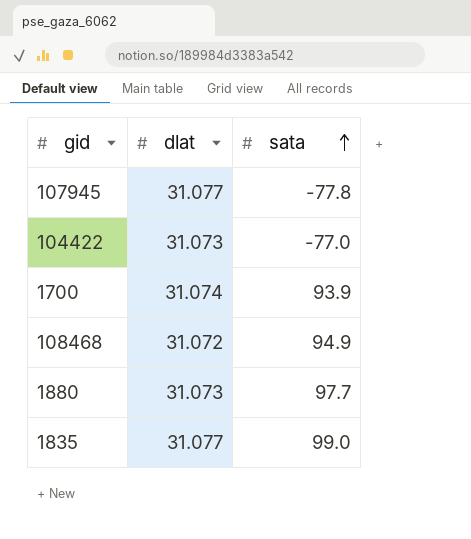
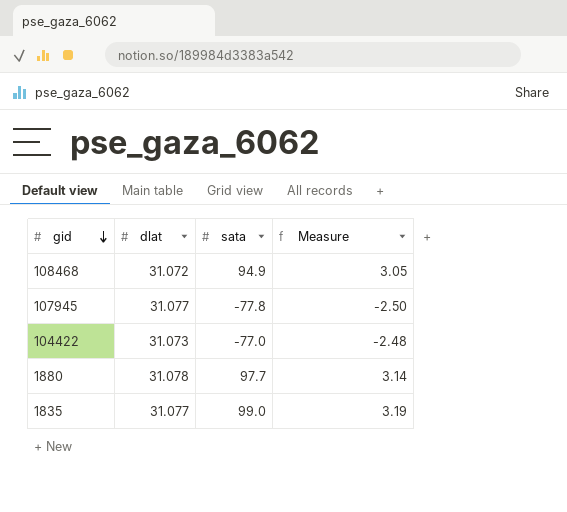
row order: sata ascending -> gid descending
column Measure | formula: none -> [sata] / [dlat]
row 1700: 31.074 | 93.9 -> none
1880 | dlat: 31.073 -> 31.078

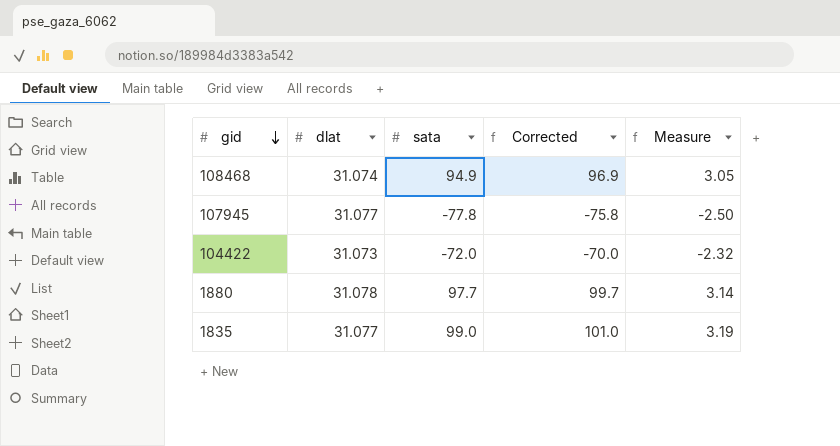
column Corrected | formula: none -> [sata] + 2
108468 | dlat: 31.072 -> 31.074
104422 | sata: -77.0 -> -72.0
104422 | Measure: -2.48 -> -2.32

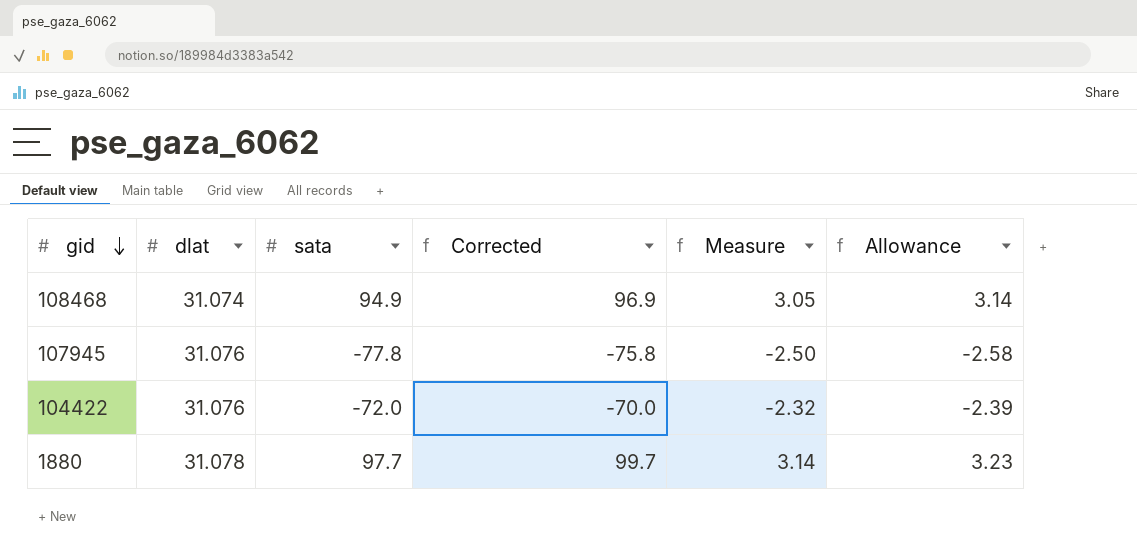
column Allowance | formula: none -> [Measure] * 1.03
row 1835: 31.077 | 99.0 | 101.0 | 3.19 -> none
107945 | dlat: 31.077 -> 31.076
104422 | dlat: 31.073 -> 31.076

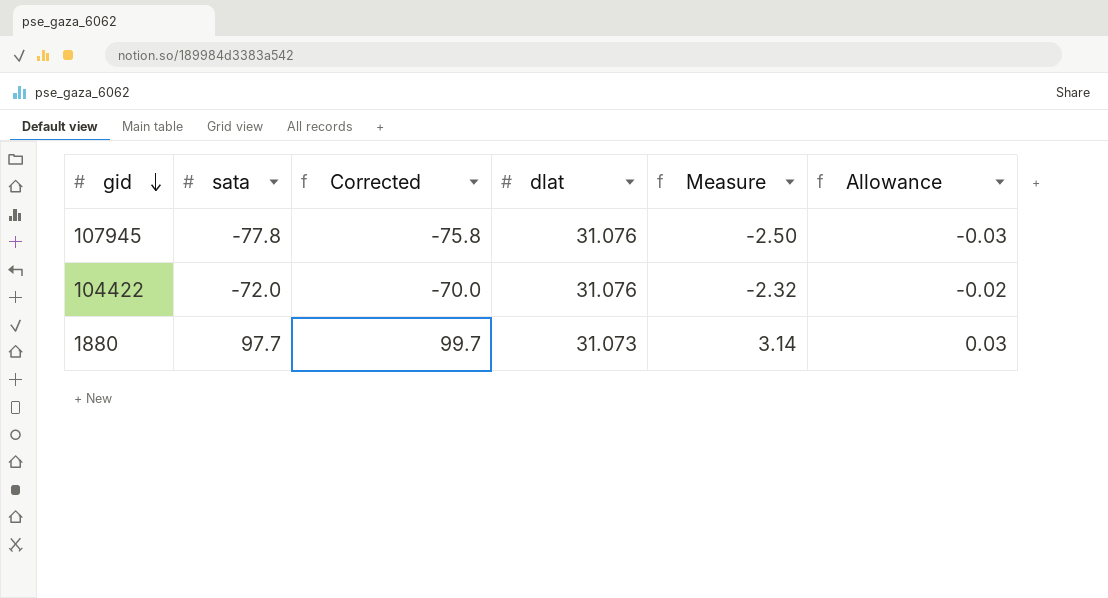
column dlat | position: 2 -> 4
column Allowance | formula: [Measure] * 1.03 -> [Measure] * 0.01
row 108468: 31.074 | 94.9 | 96.9 | 3.05 | 3.14 -> none
1880 | dlat: 31.078 -> 31.073

